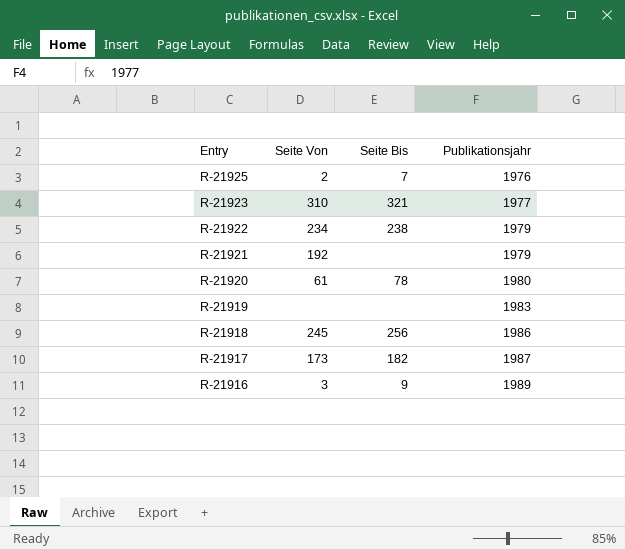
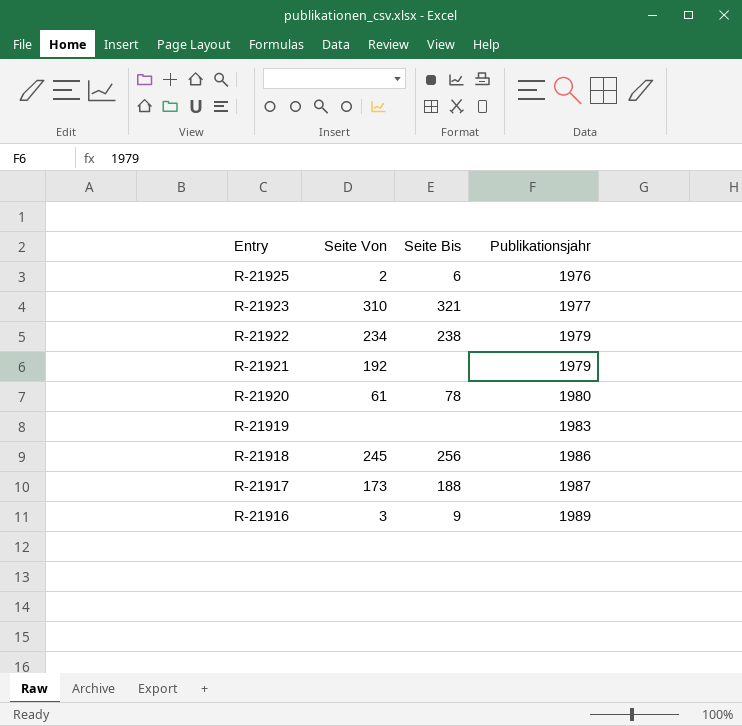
R-21925 | Seite Bis: 7 -> 6
R-21917 | Seite Bis: 182 -> 188

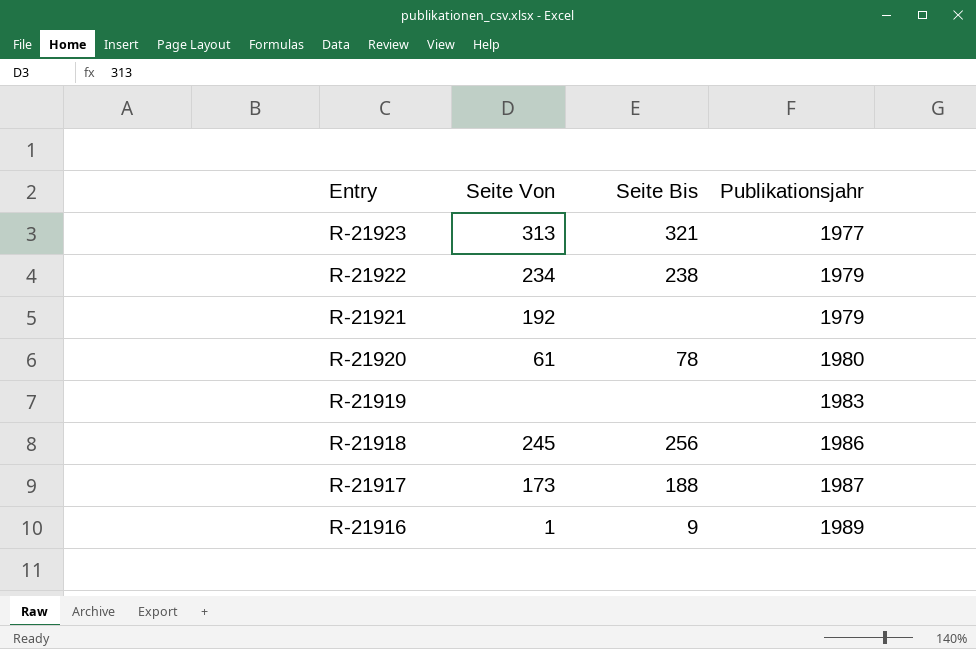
row R-21925: 2 | 6 | 1976 -> none
R-21923 | Seite Von: 310 -> 313
R-21916 | Seite Von: 3 -> 1

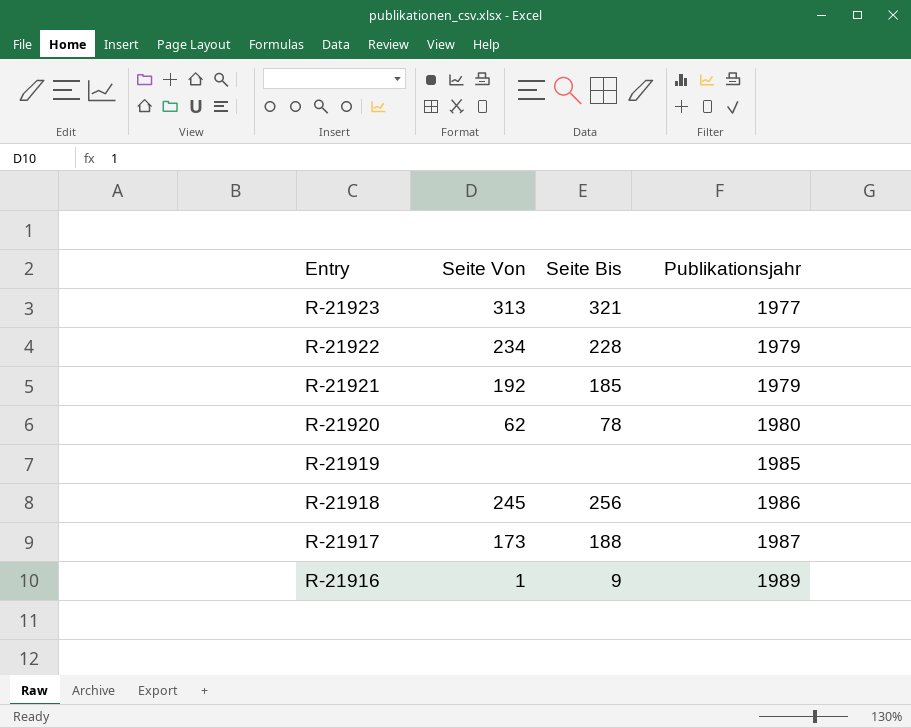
R-21922 | Seite Bis: 238 -> 228
R-21921 | Seite Bis: none -> 185
R-21920 | Seite Von: 61 -> 62
R-21919 | Publikationsjahr: 1983 -> 1985

